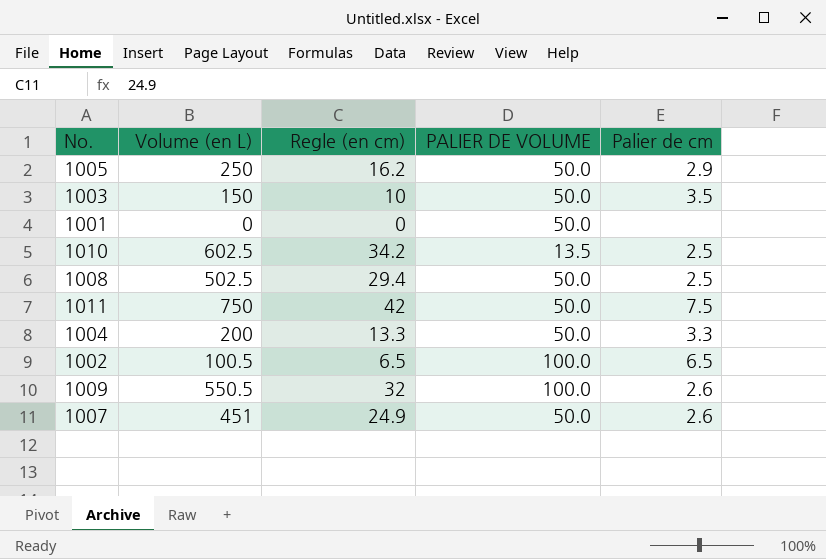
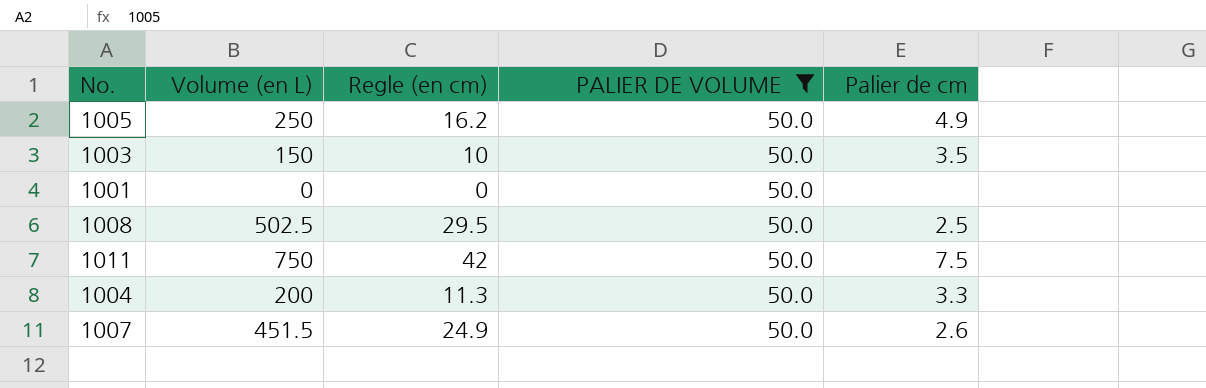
filter: none -> PALIER DE VOLUME = 50.0
1005 | Palier de cm: 2.9 -> 4.9
1008 | Regle (en cm): 29.4 -> 29.5
1004 | Regle (en cm): 13.3 -> 11.3
1007 | Volume (en L): 451 -> 451.5

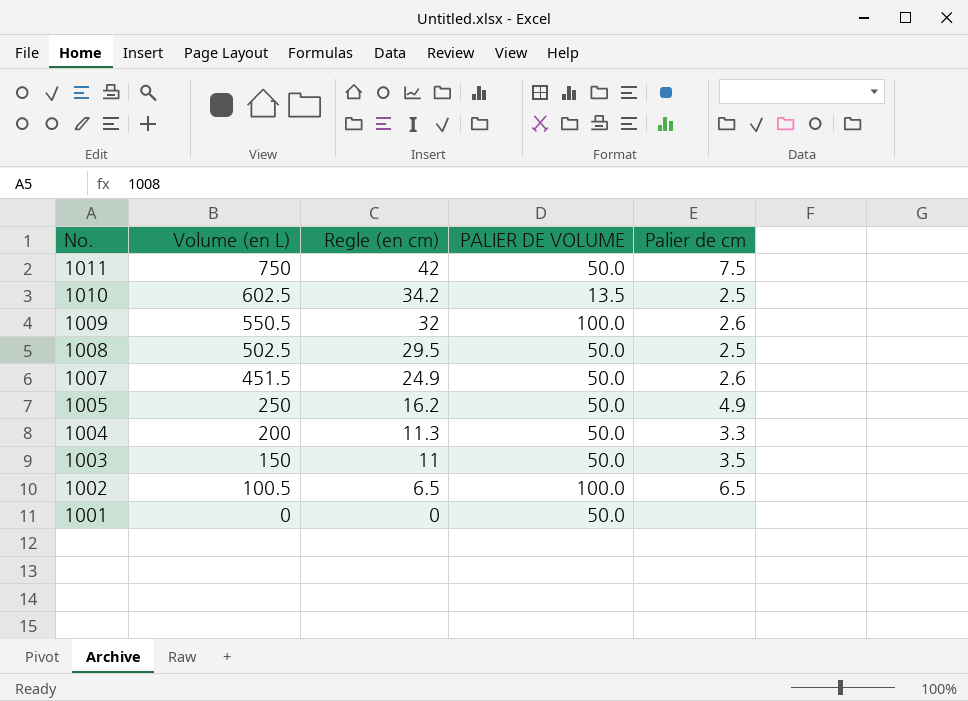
filter: PALIER DE VOLUME = 50.0 -> none
row order: none -> No. descending
1003 | Regle (en cm): 10 -> 11

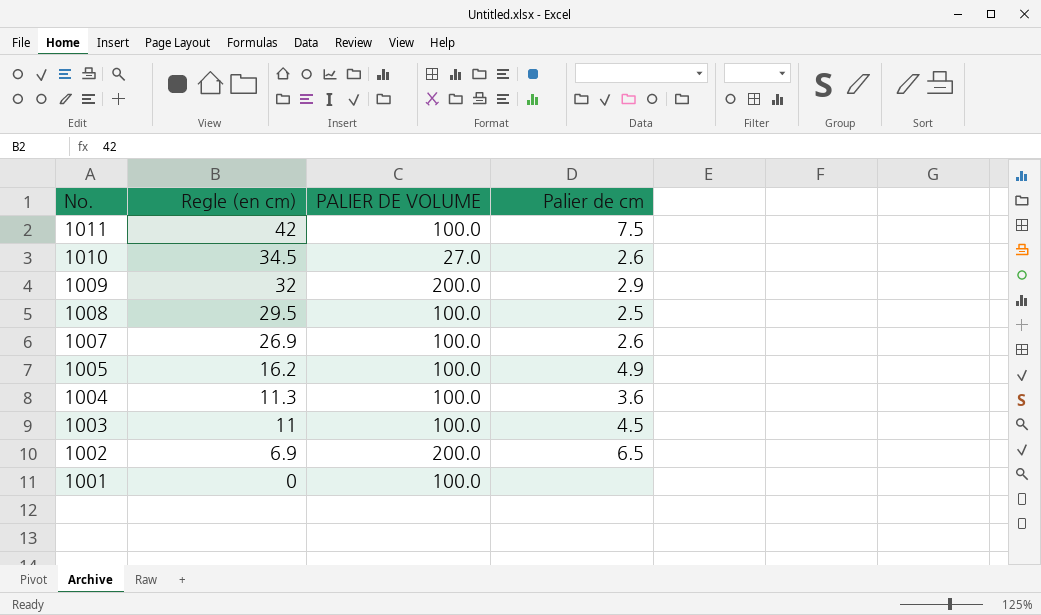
column Volume (en L) | position: 2 -> none
1011 | PALIER DE VOLUME: 50.0 -> 100.0
1010 | Regle (en cm): 34.2 -> 34.5
1010 | PALIER DE VOLUME: 13.5 -> 27.0
1010 | Palier de cm: 2.5 -> 2.6
1009 | PALIER DE VOLUME: 100.0 -> 200.0
1009 | Palier de cm: 2.6 -> 2.9
1008 | PALIER DE VOLUME: 50.0 -> 100.0
1007 | Regle (en cm): 24.9 -> 26.9
1007 | PALIER DE VOLUME: 50.0 -> 100.0
1005 | PALIER DE VOLUME: 50.0 -> 100.0
1004 | PALIER DE VOLUME: 50.0 -> 100.0
1004 | Palier de cm: 3.3 -> 3.6
1003 | PALIER DE VOLUME: 50.0 -> 100.0
1003 | Palier de cm: 3.5 -> 4.5
1002 | Regle (en cm): 6.5 -> 6.9
1002 | PALIER DE VOLUME: 100.0 -> 200.0
1001 | PALIER DE VOLUME: 50.0 -> 100.0

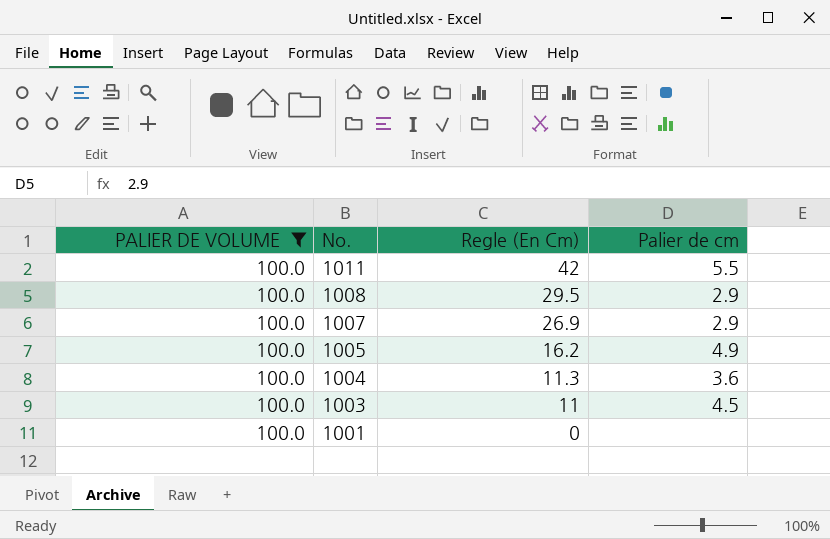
filter: none -> PALIER DE VOLUME = 100.0
column PALIER DE VOLUME | position: 3 -> 1
column name: Regle (en cm) -> Regle (En Cm)
1011 | Palier de cm: 7.5 -> 5.5
1008 | Palier de cm: 2.5 -> 2.9
1007 | Palier de cm: 2.6 -> 2.9

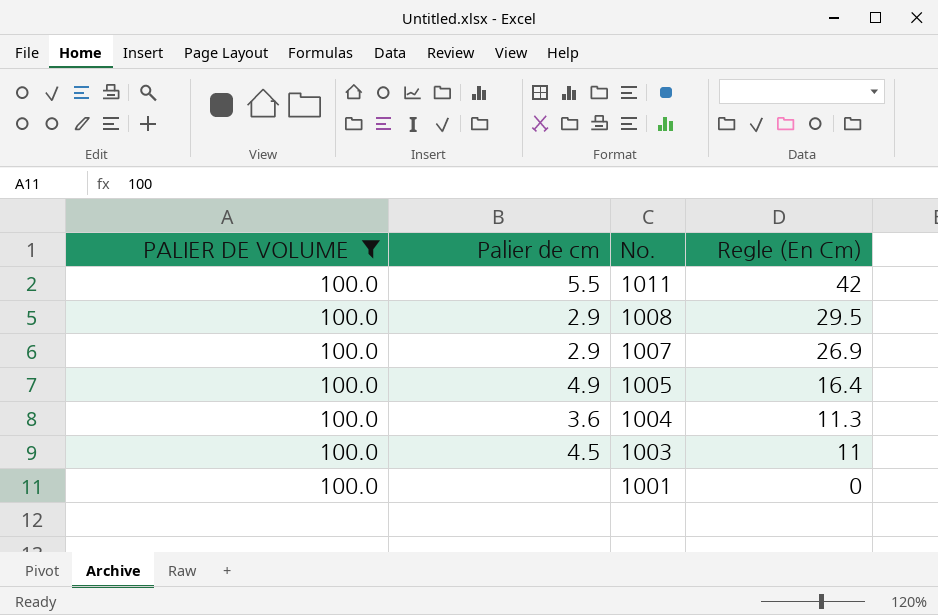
column Palier de cm | position: 4 -> 2
1005 | Regle (En Cm): 16.2 -> 16.4

